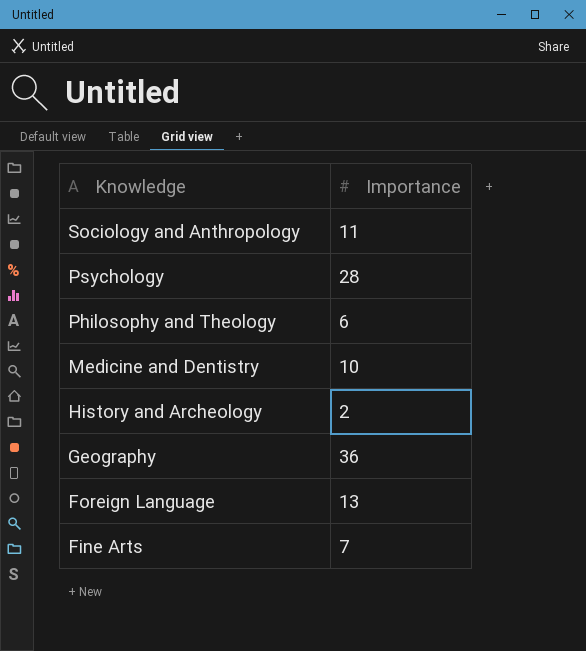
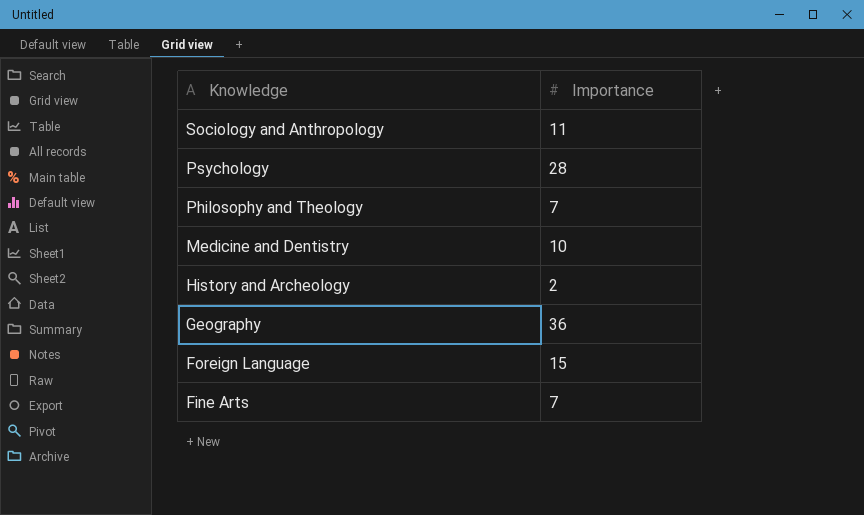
Philosophy and Theology | Importance: 6 -> 7
Foreign Language | Importance: 13 -> 15

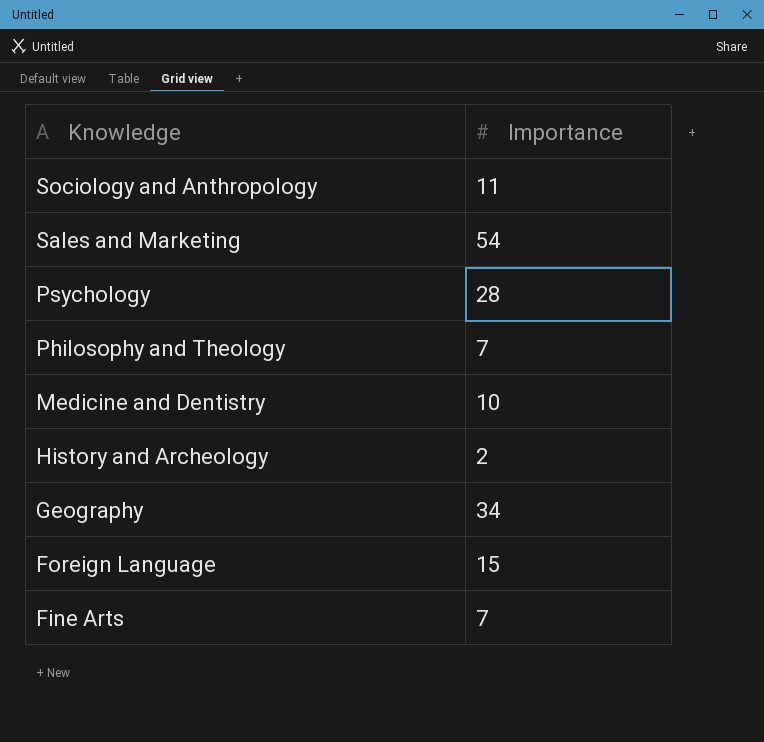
row Sales and Marketing: none -> 54
Geography | Importance: 36 -> 34

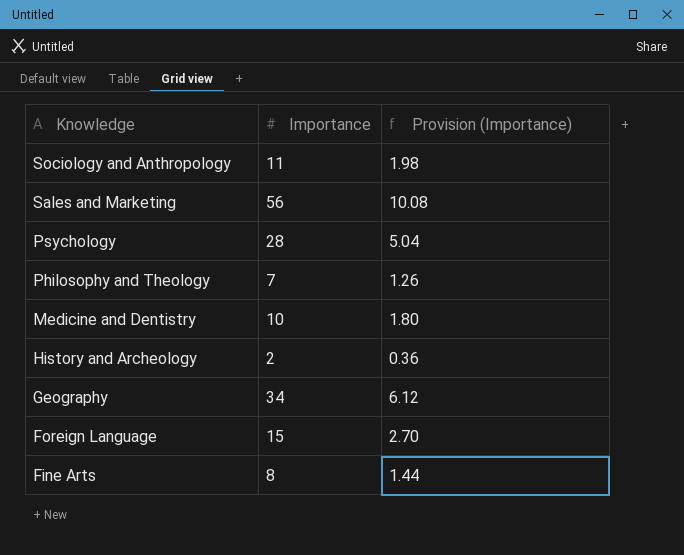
column Provision (Importance) | formula: none -> [Importance] * 0.18
Sales and Marketing | Importance: 54 -> 56
Fine Arts | Importance: 7 -> 8

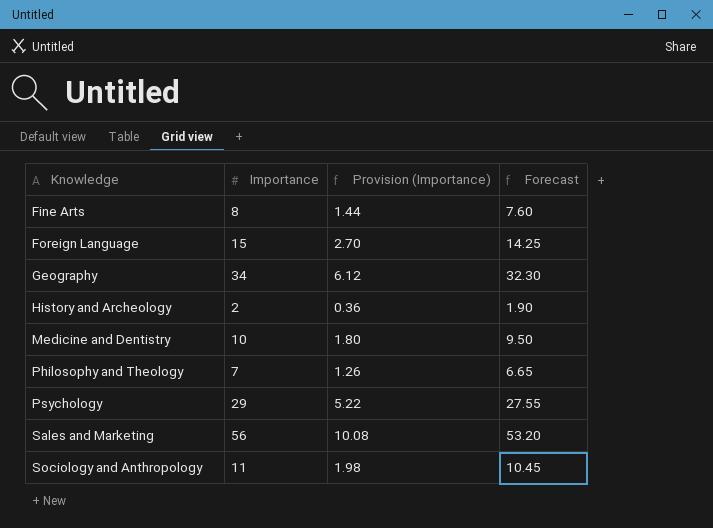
row order: Knowledge descending -> Knowledge ascending
column Forecast | formula: none -> [Importance] * 0.95
Psychology | Importance: 28 -> 29
Psychology | Provision (Importance): 5.04 -> 5.22

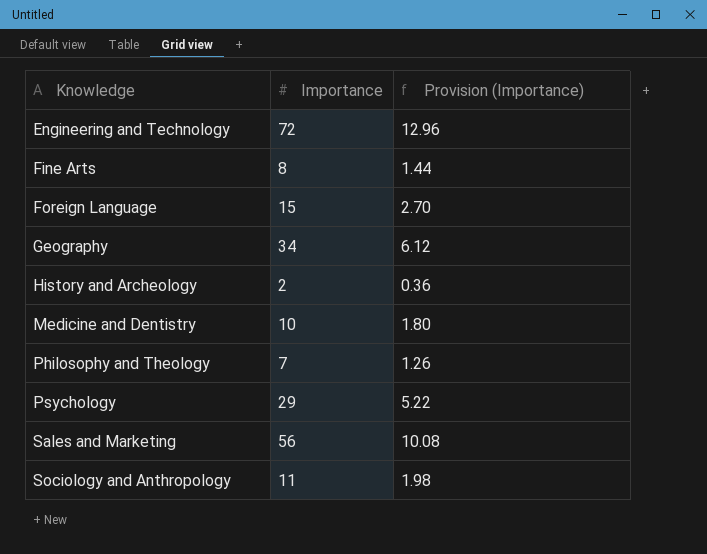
column Forecast | formula: [Importance] * 0.95 -> none
row Engineering and Technology: none -> 72 | 12.96

